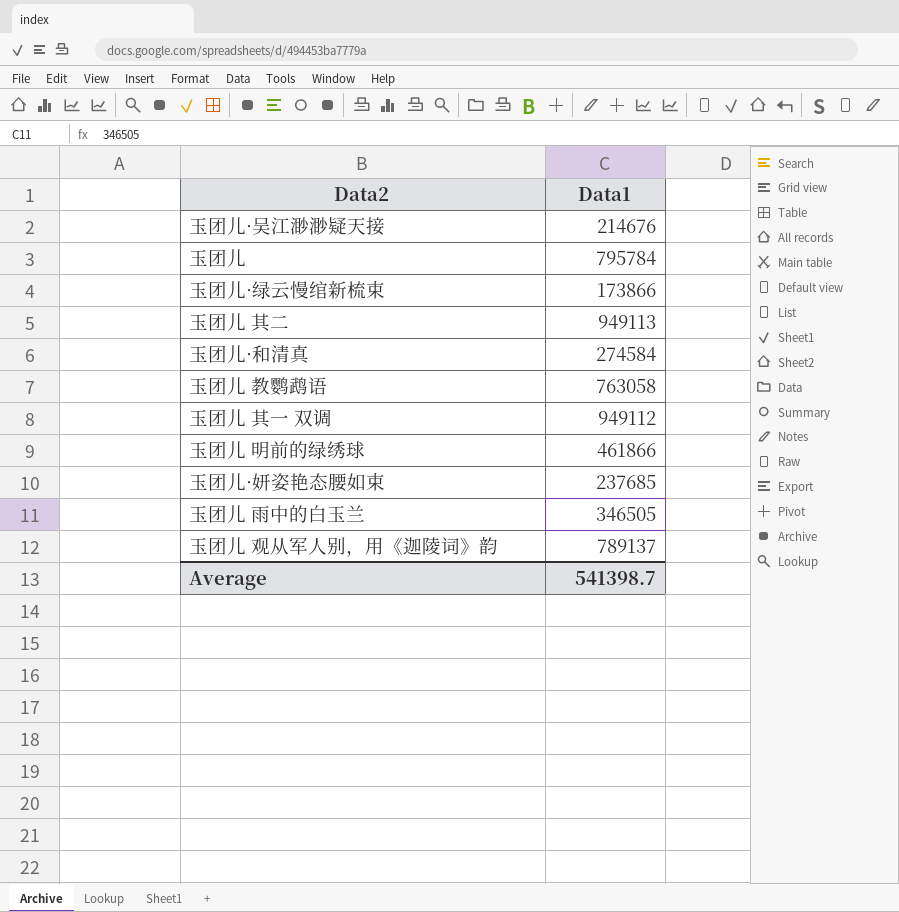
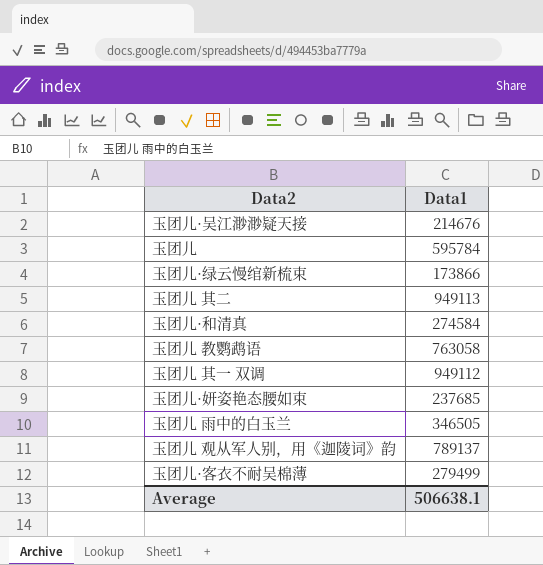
row 玉团儿 明前的绿绣球: 461866 -> none
玉团儿 | Data1: 795784 -> 595784
row 玉团儿·客衣不耐吴棉薄: none -> 279499
Average | Data1: 541398.7 -> 506638.1

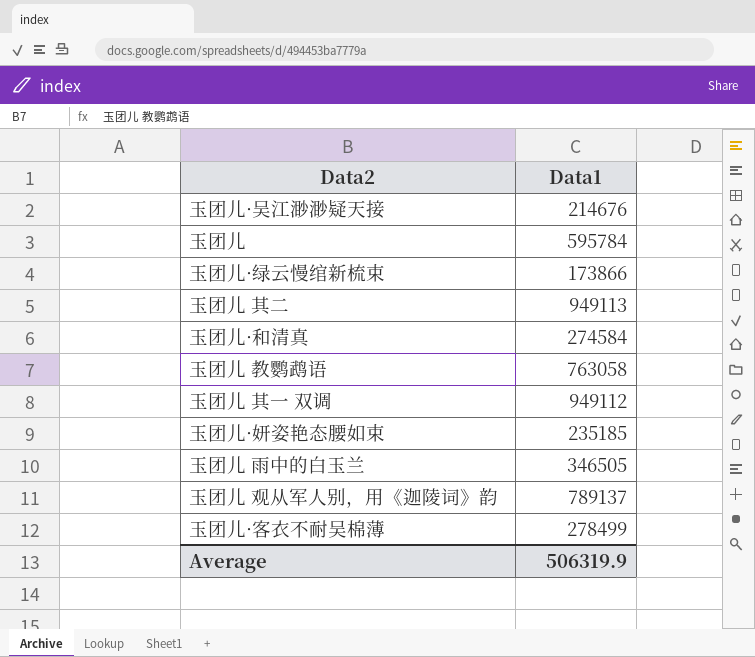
玉团儿·妍姿艳态腰如束 | Data1: 237685 -> 235185
玉团儿·客衣不耐吴棉薄 | Data1: 279499 -> 278499
Average | Data1: 506638.1 -> 506319.9

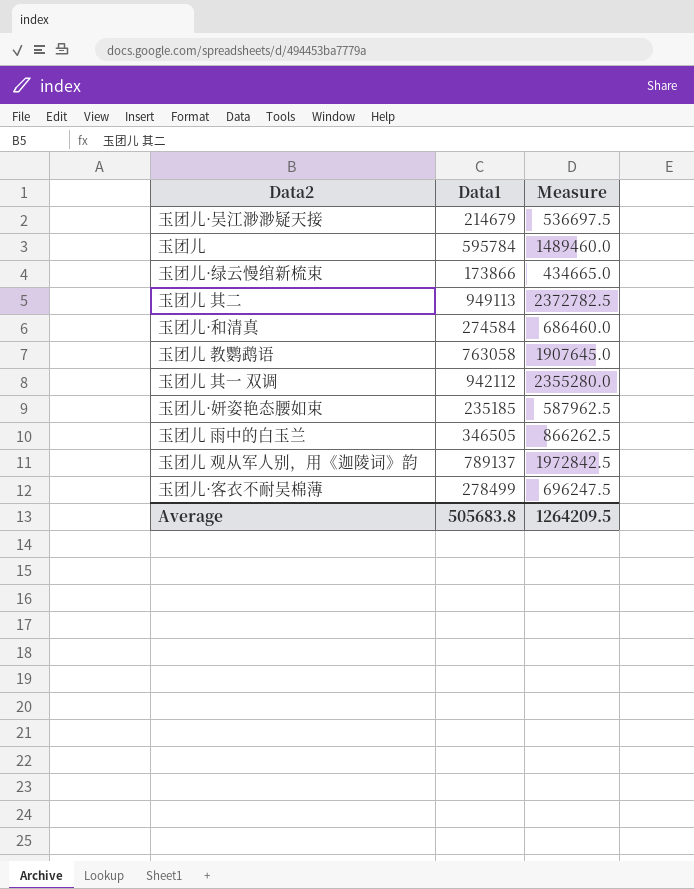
column Measure | formula: none -> [Data1] * 2.5
玉团儿·吴江渺渺疑天接 | Data1: 214676 -> 214679
玉团儿 其一 双调 | Data1: 949112 -> 942112
Average | Data1: 506319.9 -> 505683.8

